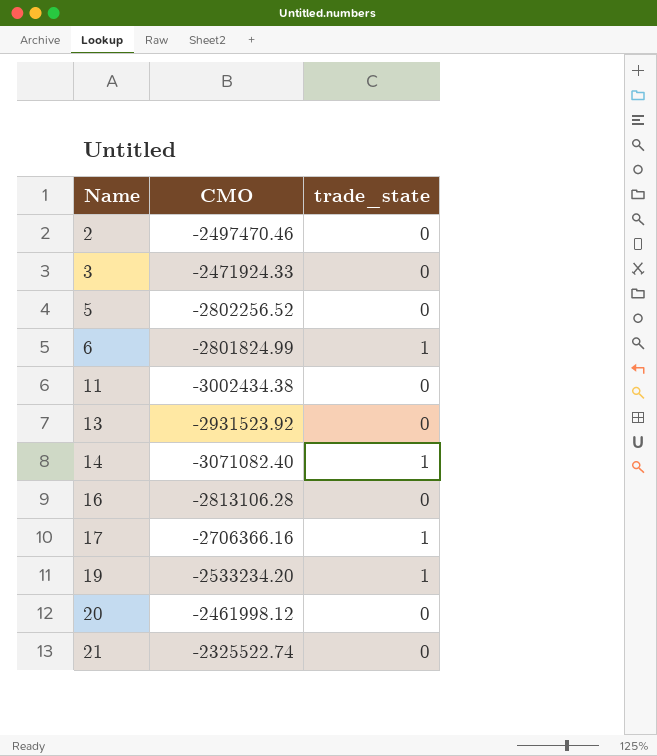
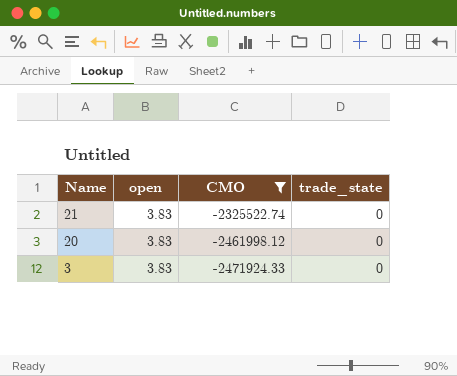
filter: none -> CMO >= -2471924.33
row order: Name ascending -> Name descending
column open | position: none -> 2

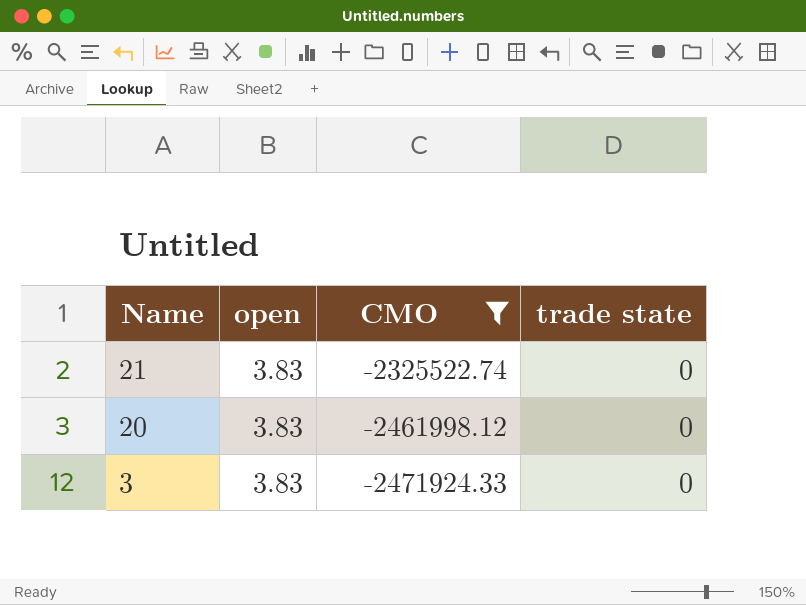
column name: trade_state -> trade state

